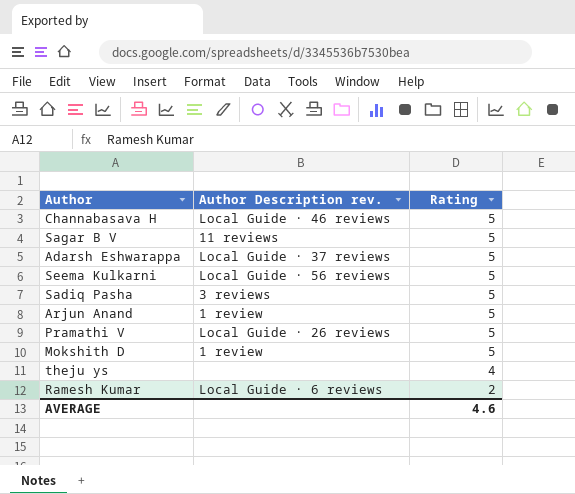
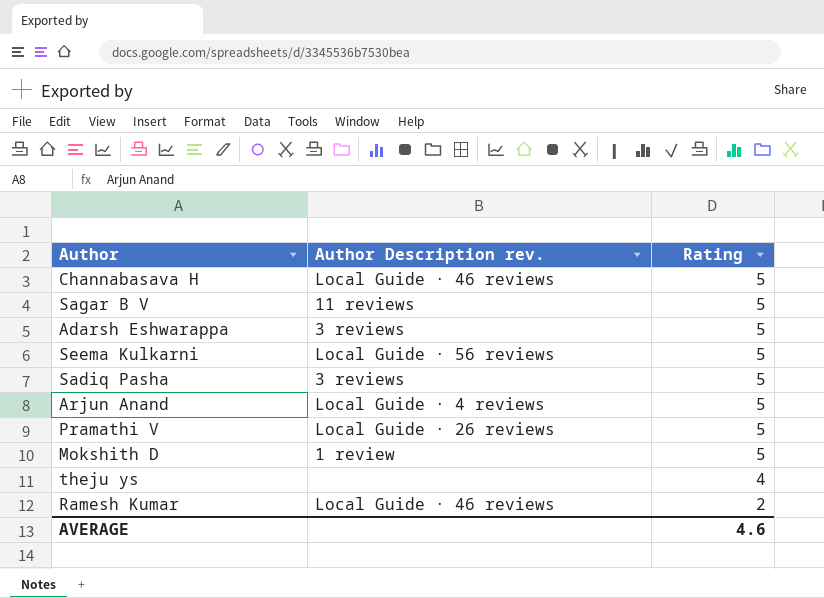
Adarsh Eshwarappa | Author Description rev.: Local Guide · 37 reviews -> 3 reviews
Arjun Anand | Author Description rev.: 1 review -> Local Guide · 4 reviews
Ramesh Kumar | Author Description rev.: Local Guide · 6 reviews -> Local Guide · 46 reviews

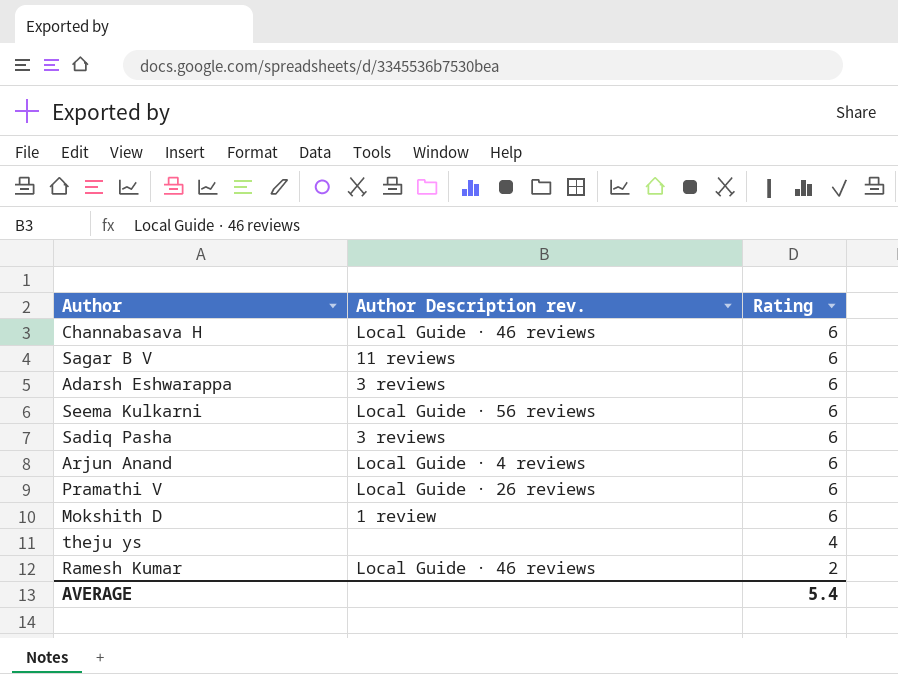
Channabasava H | Rating: 5 -> 6
Sagar B V | Rating: 5 -> 6
Adarsh Eshwarappa | Rating: 5 -> 6
Seema Kulkarni | Rating: 5 -> 6
Sadiq Pasha | Rating: 5 -> 6
Arjun Anand | Rating: 5 -> 6
Pramathi V | Rating: 5 -> 6
Mokshith D | Rating: 5 -> 6
AVERAGE | Rating: 4.6 -> 5.4

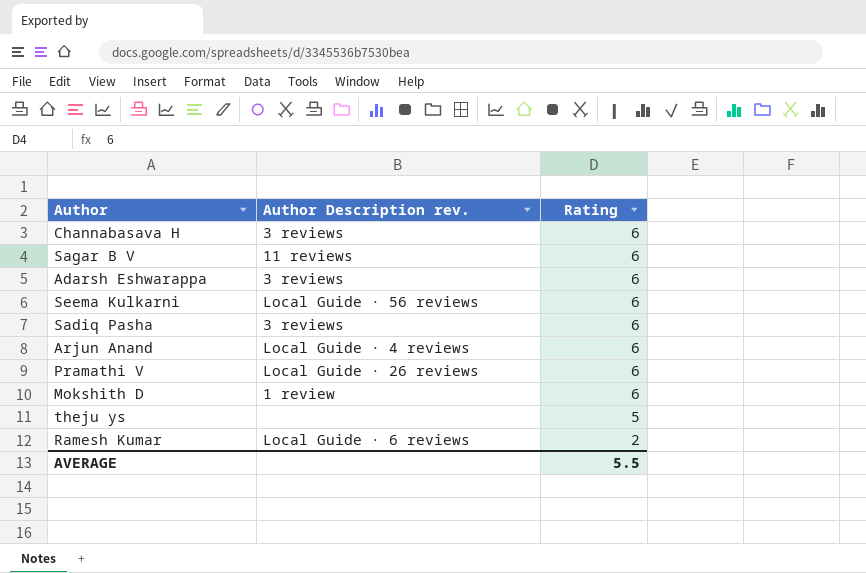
Channabasava H | Author Description rev.: Local Guide · 46 reviews -> 3 reviews
theju ys | Rating: 4 -> 5
Ramesh Kumar | Author Description rev.: Local Guide · 46 reviews -> Local Guide · 6 reviews
AVERAGE | Rating: 5.4 -> 5.5

